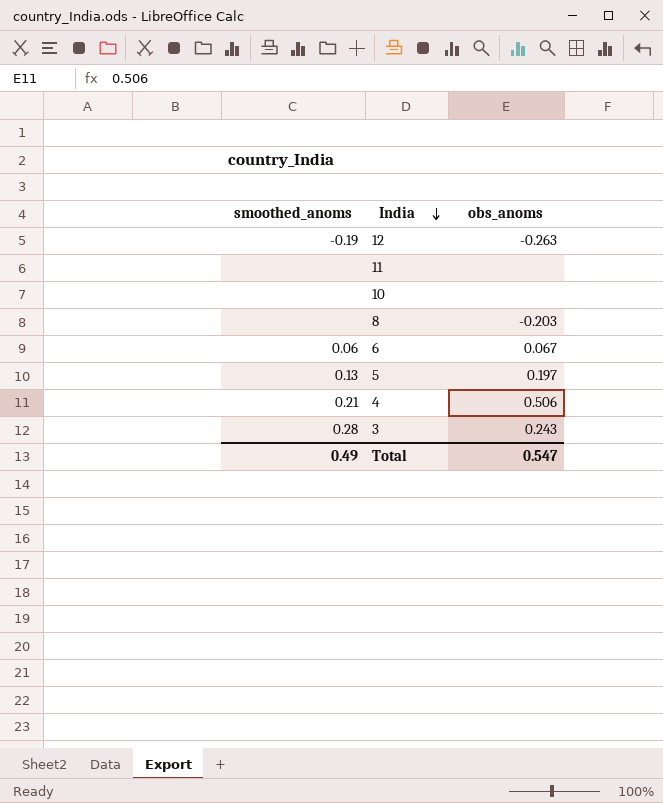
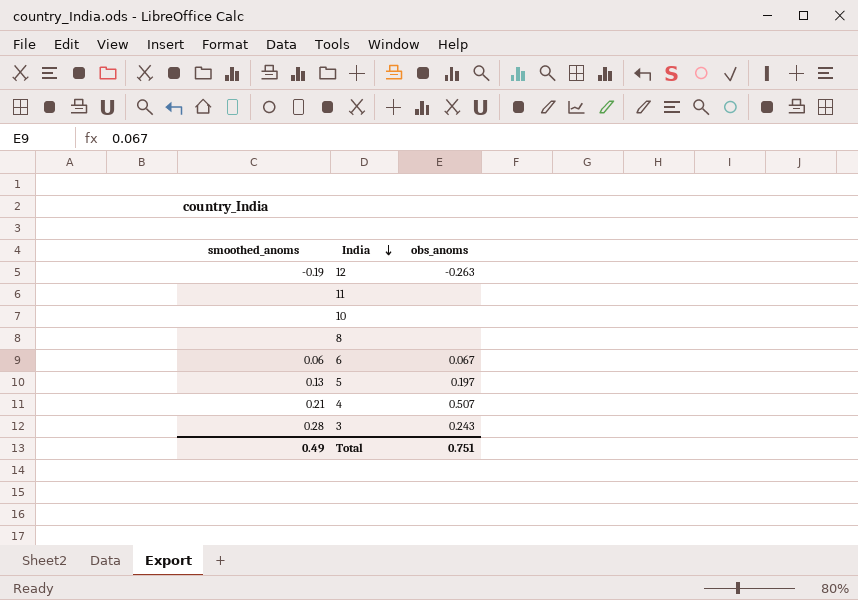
8 | obs_anoms: -0.203 -> none
4 | obs_anoms: 0.506 -> 0.507
Total | obs_anoms: 0.547 -> 0.751

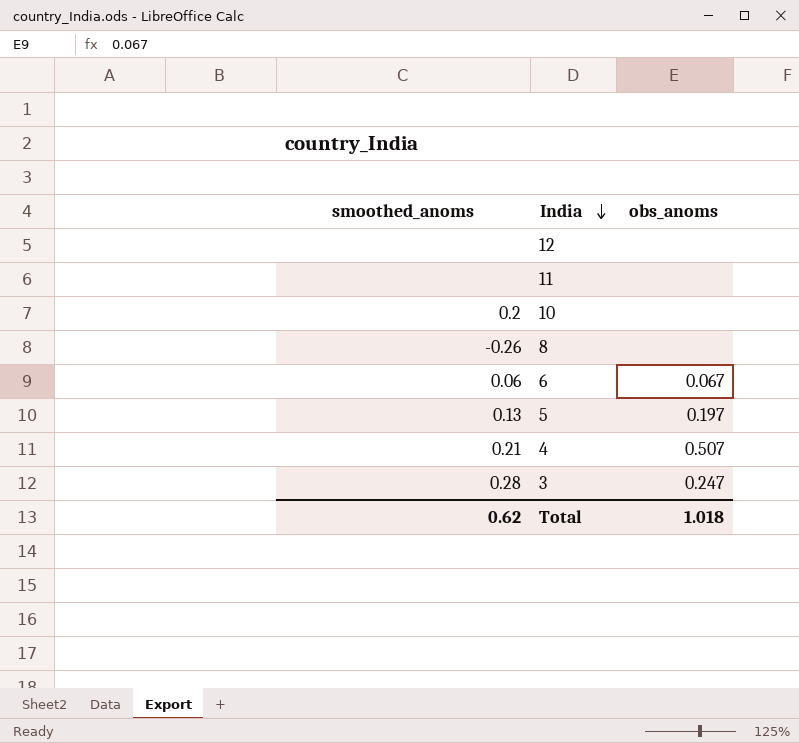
12 | smoothed_anoms: -0.19 -> none
12 | obs_anoms: -0.263 -> none
10 | smoothed_anoms: none -> 0.2
8 | smoothed_anoms: none -> -0.26
3 | obs_anoms: 0.243 -> 0.247
Total | smoothed_anoms: 0.49 -> 0.62
Total | obs_anoms: 0.751 -> 1.018

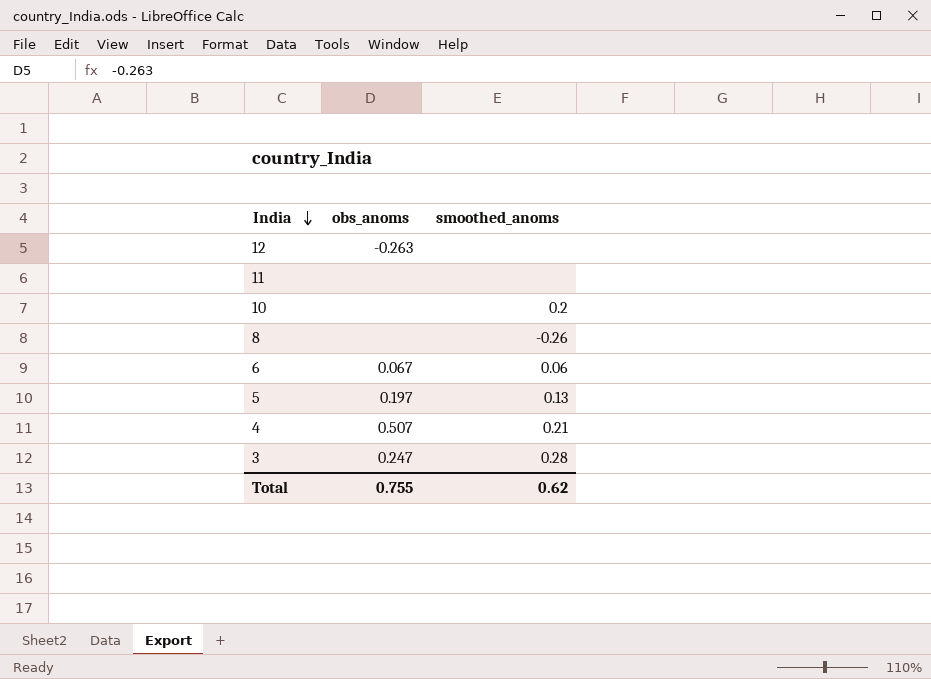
column smoothed_anoms | position: 1 -> 3
12 | obs_anoms: none -> -0.263
Total | obs_anoms: 1.018 -> 0.755

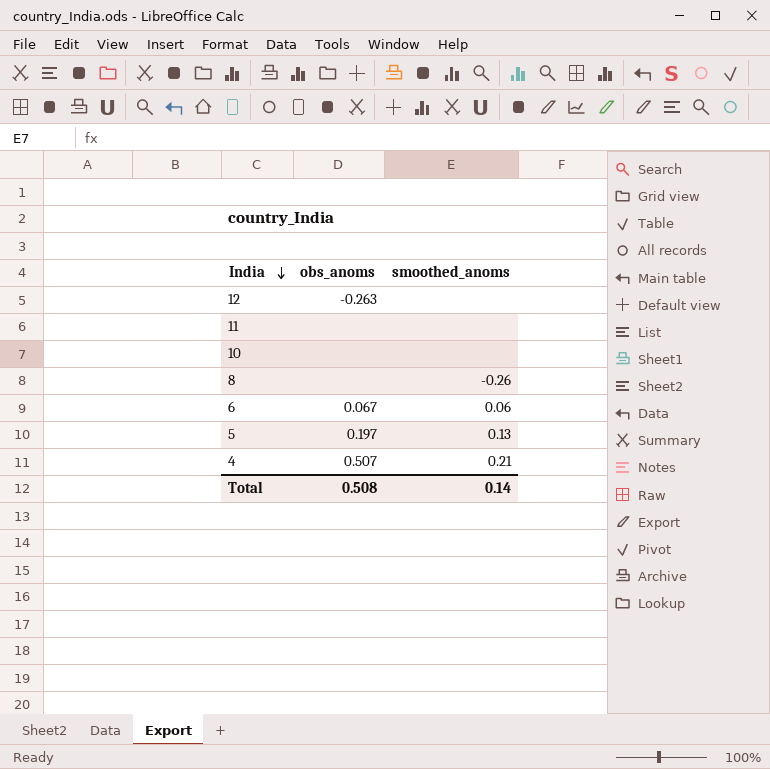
row 3: 0.247 | 0.28 -> none
10 | smoothed_anoms: 0.2 -> none
Total | obs_anoms: 0.755 -> 0.508
Total | smoothed_anoms: 0.62 -> 0.14

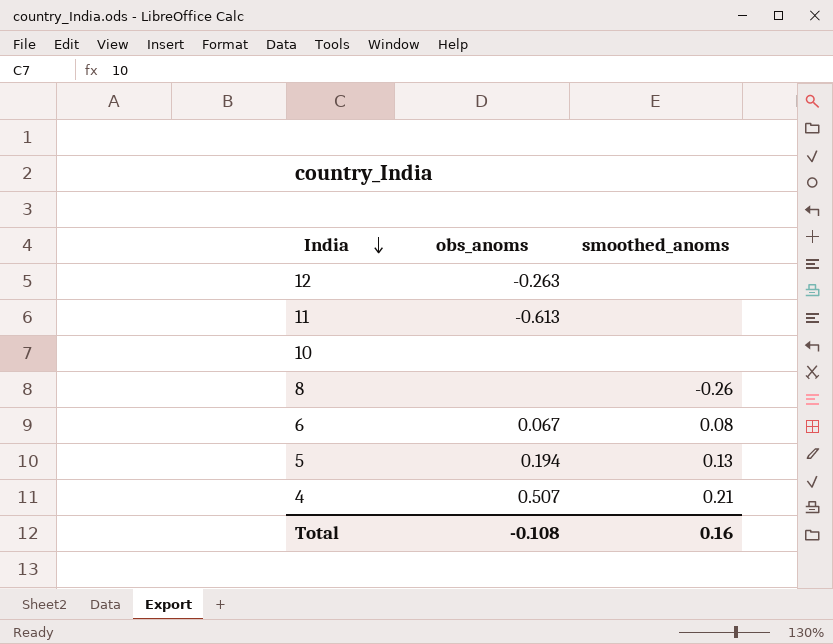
11 | obs_anoms: none -> -0.613
6 | smoothed_anoms: 0.06 -> 0.08
5 | obs_anoms: 0.197 -> 0.194
Total | obs_anoms: 0.508 -> -0.108
Total | smoothed_anoms: 0.14 -> 0.16

